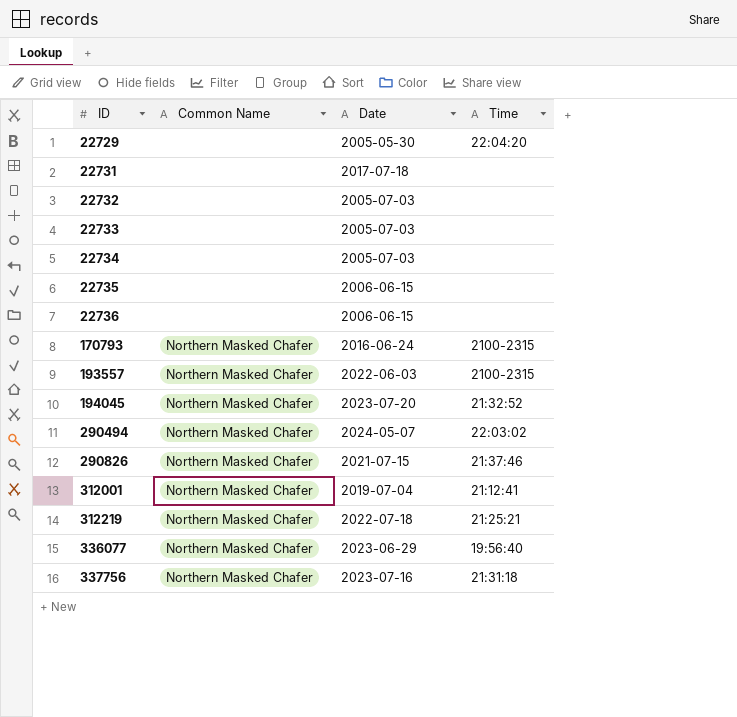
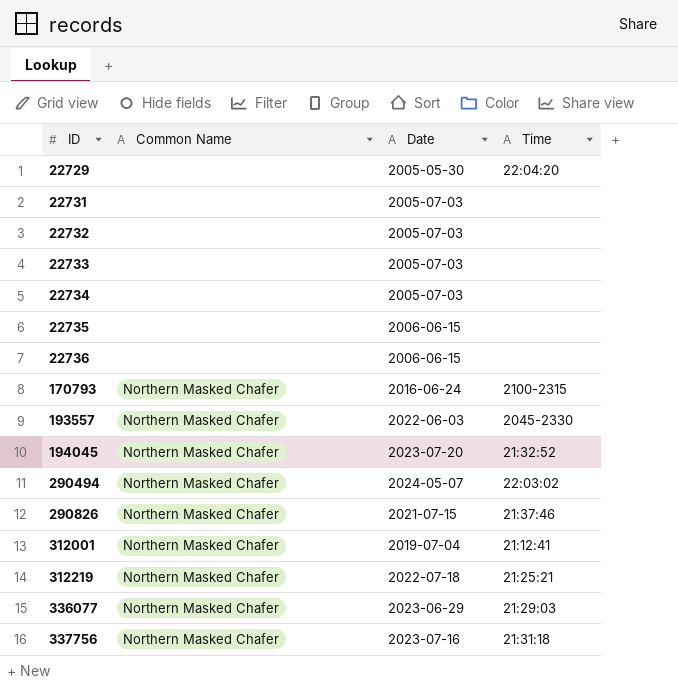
22731 | Date: 2017-07-18 -> 2005-07-03
193557 | Time: 2100-2315 -> 2045-2330
336077 | Time: 19:56:40 -> 21:29:03

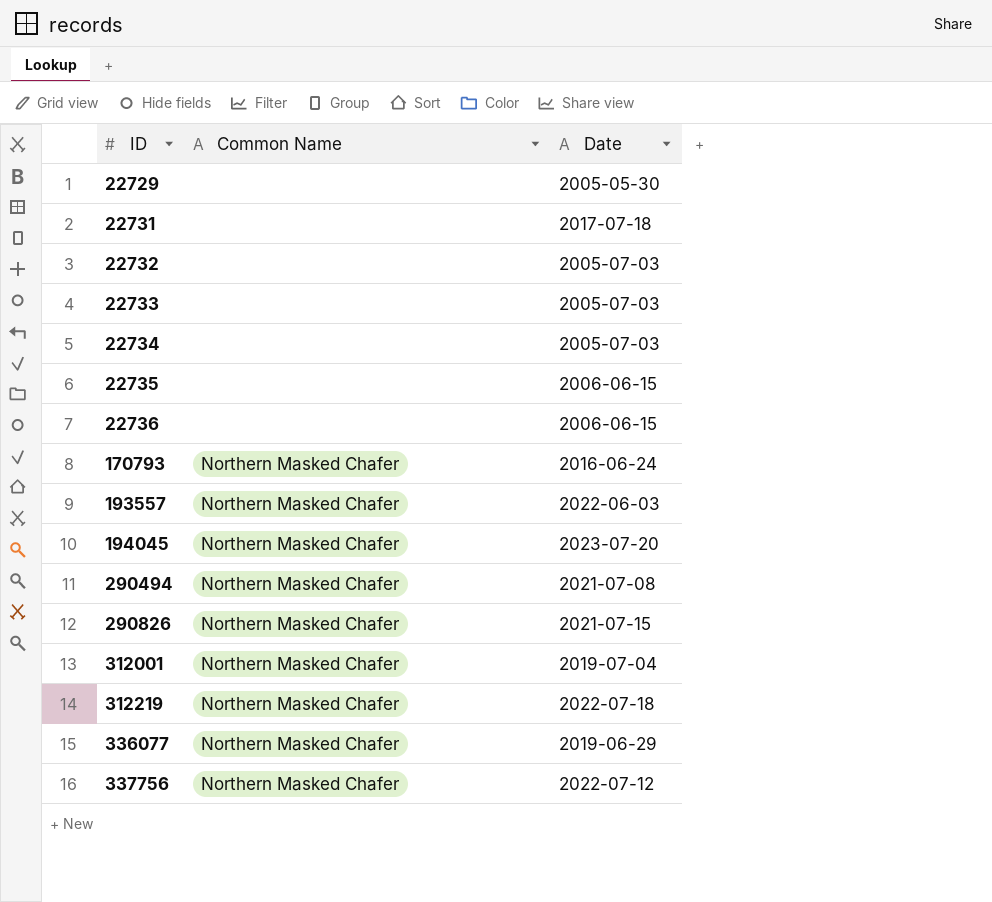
column Time | position: 4 -> none
22731 | Date: 2005-07-03 -> 2017-07-18
290494 | Date: 2024-05-07 -> 2021-07-08
336077 | Date: 2023-06-29 -> 2019-06-29
337756 | Date: 2023-07-16 -> 2022-07-12

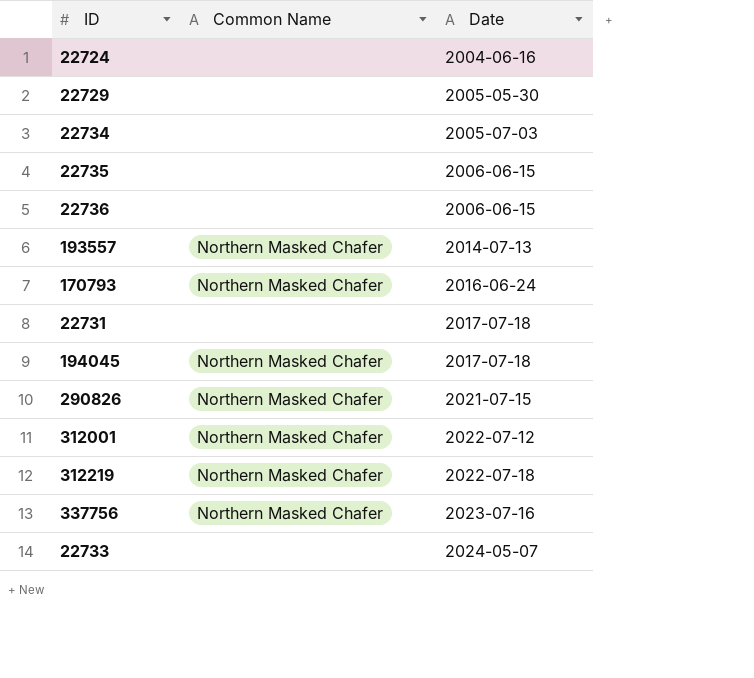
row order: ID ascending -> Date ascending
row 22732: none | 2005-07-03 -> none
row 290494: Northern Masked Chafer | 2021-07-08 -> none
row 336077: Northern Masked Chafer | 2019-06-29 -> none
row 22724: none -> none | 2004-06-16
193557 | Date: 2022-06-03 -> 2014-07-13
194045 | Date: 2023-07-20 -> 2017-07-18
312001 | Date: 2019-07-04 -> 2022-07-12
337756 | Date: 2022-07-12 -> 2023-07-16
22733 | Date: 2005-07-03 -> 2024-05-07

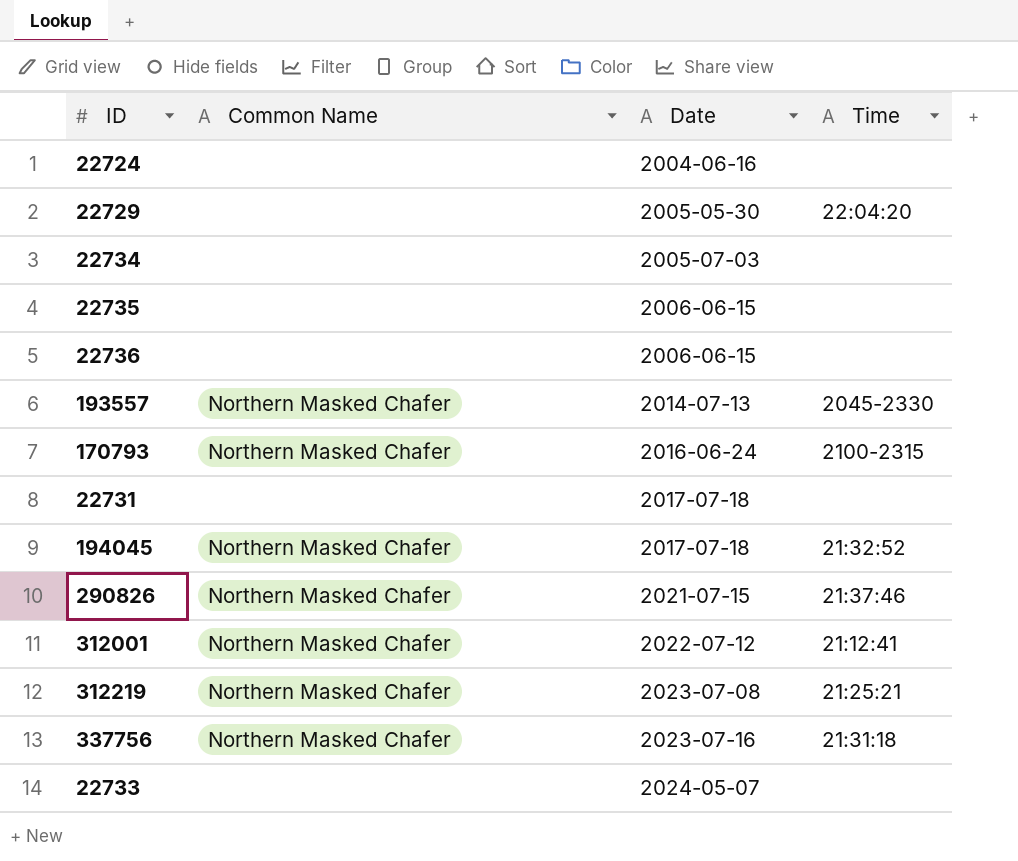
column Time | position: none -> 4
312219 | Date: 2022-07-18 -> 2023-07-08

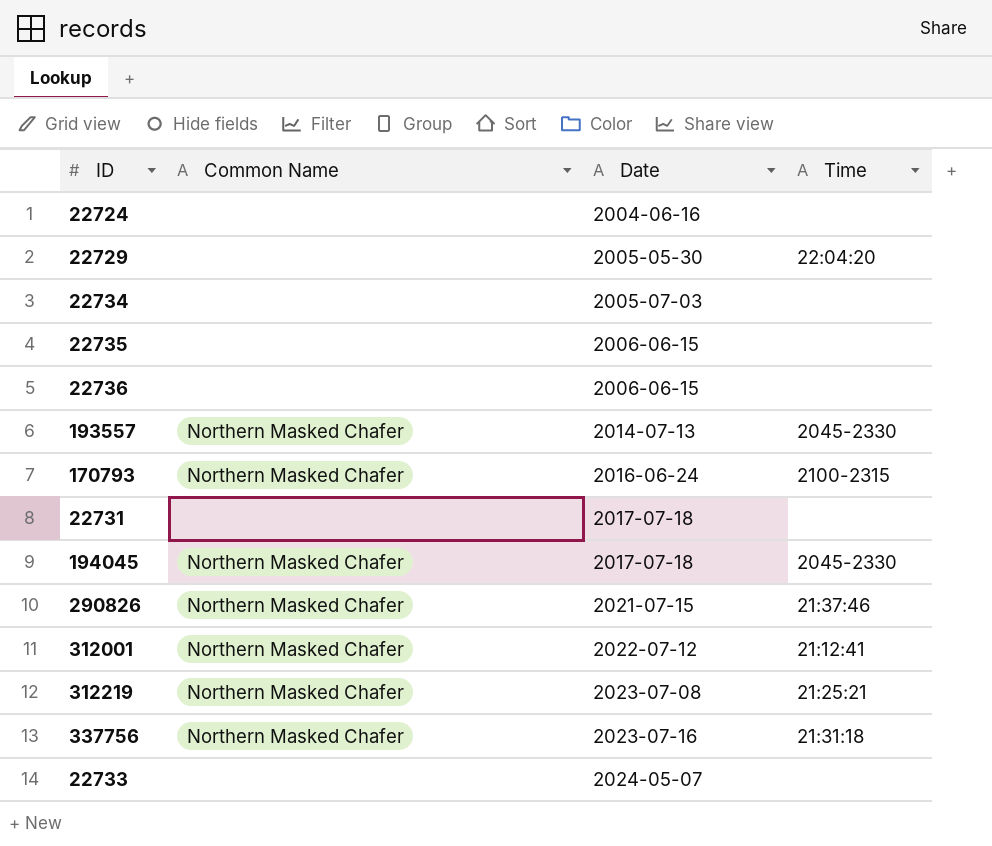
194045 | Time: 21:32:52 -> 2045-2330

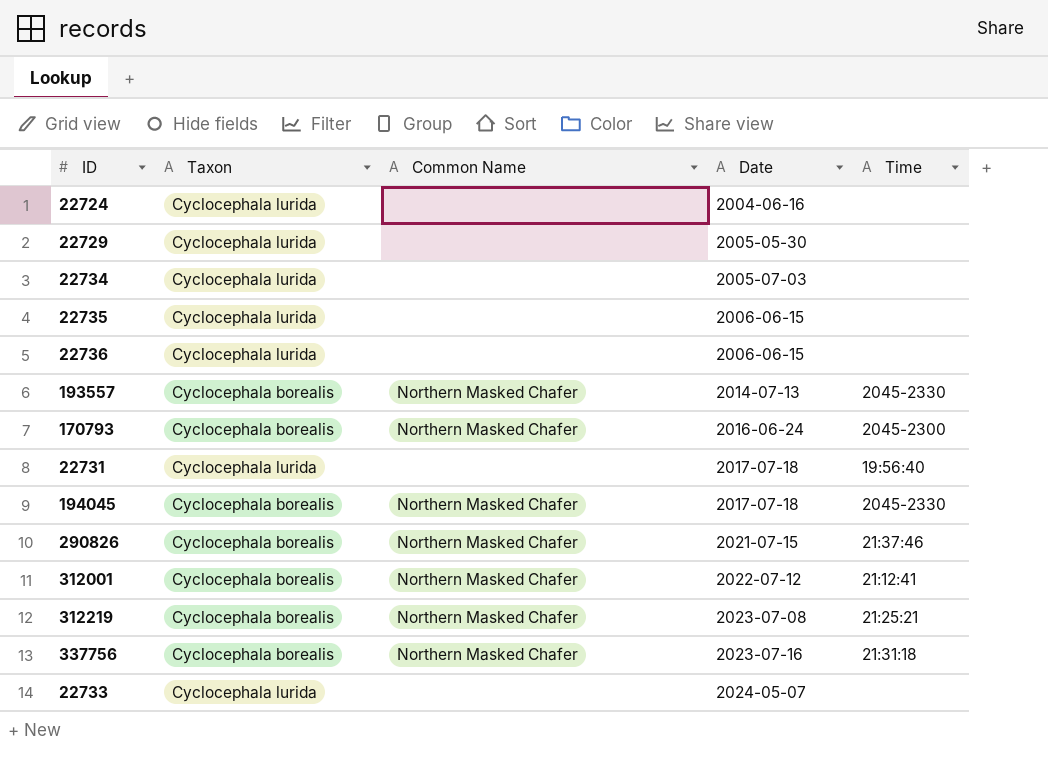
column Taxon | position: none -> 2
22729 | Time: 22:04:20 -> none
170793 | Time: 2100-2315 -> 2045-2300
22731 | Time: none -> 19:56:40

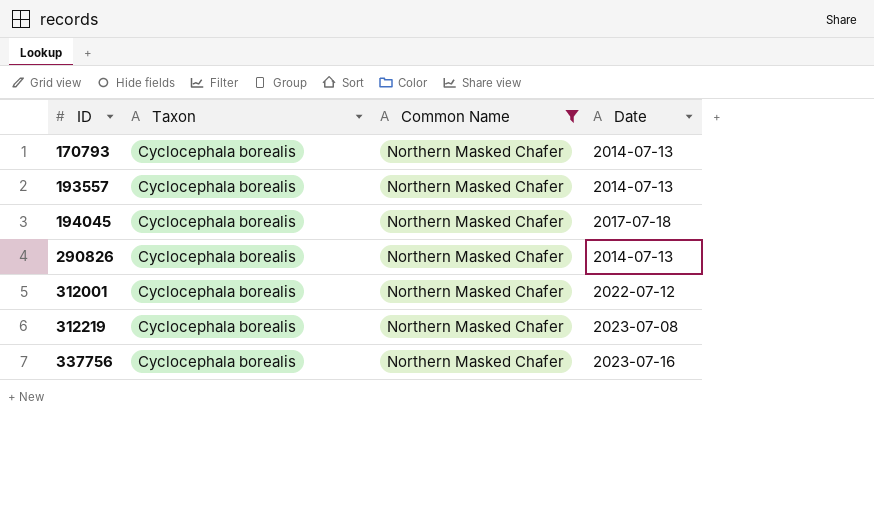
filter: none -> Common Name = Northern Masked Chafer
row order: Date ascending -> ID ascending
column Time | position: 5 -> none
170793 | Date: 2016-06-24 -> 2014-07-13
290826 | Date: 2021-07-15 -> 2014-07-13

